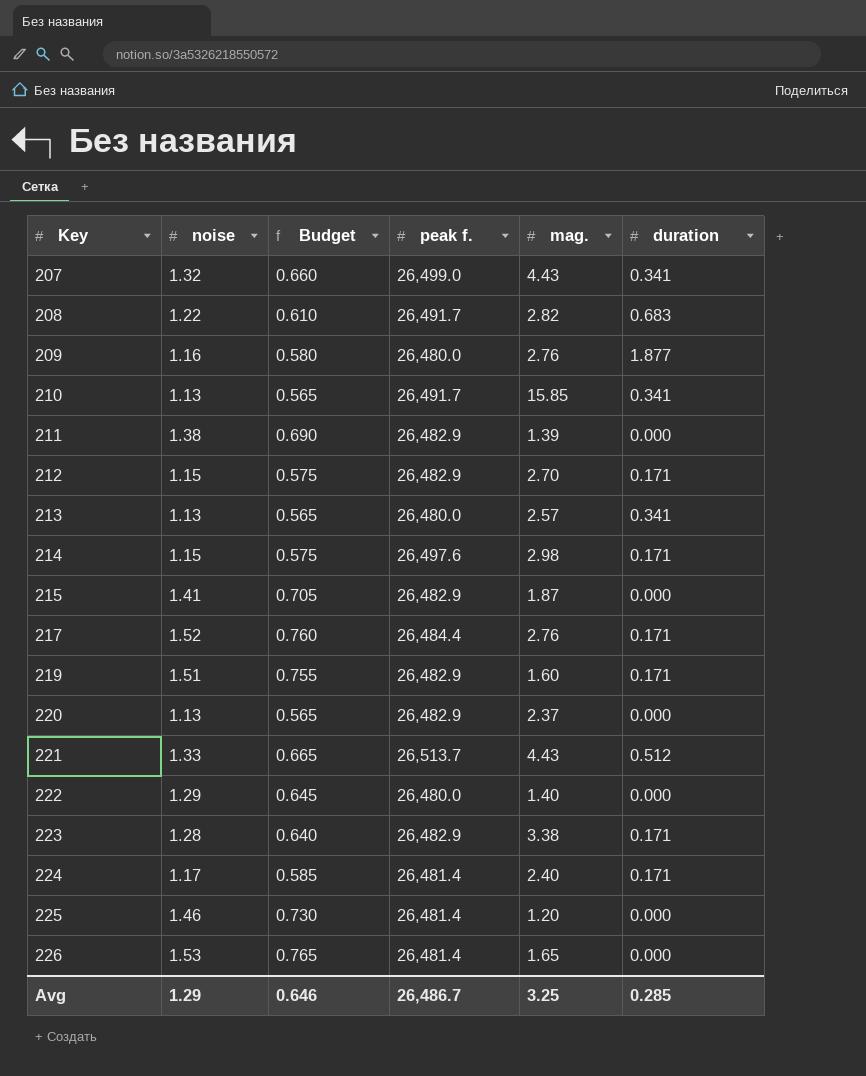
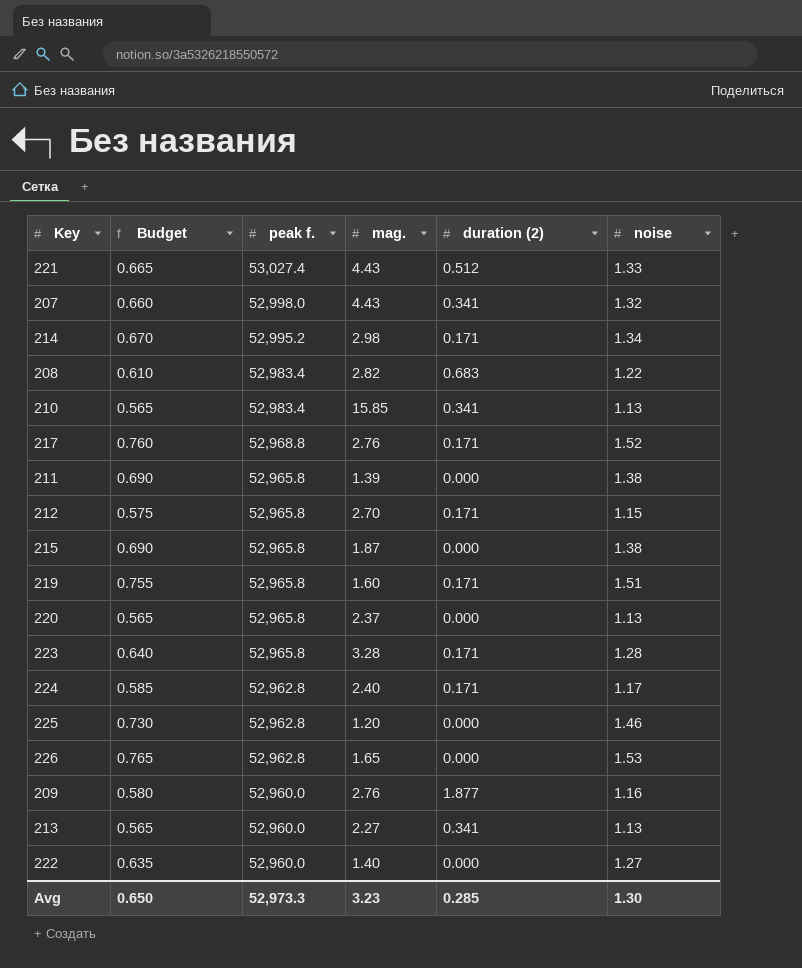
row order: Key ascending -> peak f. descending
column name: duration -> duration (2)
column noise | position: 2 -> 6
221 | peak f.: 26,513.7 -> 53,027.4
207 | peak f.: 26,499.0 -> 52,998.0
214 | Budget: 0.575 -> 0.670
214 | peak f.: 26,497.6 -> 52,995.2
214 | noise: 1.15 -> 1.34
208 | peak f.: 26,491.7 -> 52,983.4
210 | peak f.: 26,491.7 -> 52,983.4
217 | peak f.: 26,484.4 -> 52,968.8
211 | peak f.: 26,482.9 -> 52,965.8
212 | peak f.: 26,482.9 -> 52,965.8
215 | Budget: 0.705 -> 0.690
215 | peak f.: 26,482.9 -> 52,965.8
215 | noise: 1.41 -> 1.38
219 | peak f.: 26,482.9 -> 52,965.8
220 | peak f.: 26,482.9 -> 52,965.8
223 | peak f.: 26,482.9 -> 52,965.8
223 | mag.: 3.38 -> 3.28
224 | peak f.: 26,481.4 -> 52,962.8
225 | peak f.: 26,481.4 -> 52,962.8
226 | peak f.: 26,481.4 -> 52,962.8
209 | peak f.: 26,480.0 -> 52,960.0
213 | peak f.: 26,480.0 -> 52,960.0
213 | mag.: 2.57 -> 2.27
222 | Budget: 0.645 -> 0.635
222 | peak f.: 26,480.0 -> 52,960.0
222 | noise: 1.29 -> 1.27
Avg | Budget: 0.646 -> 0.650
Avg | peak f.: 26,486.7 -> 52,973.3
Avg | mag.: 3.25 -> 3.23
Avg | noise: 1.29 -> 1.30

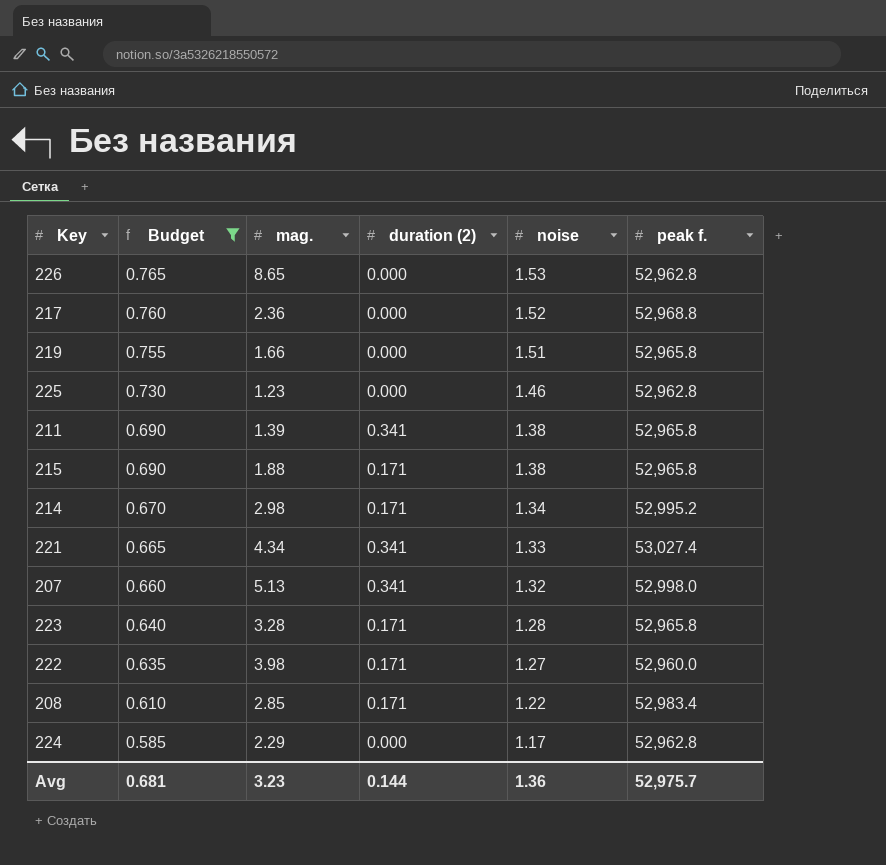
filter: none -> Budget >= 0.585
row order: peak f. descending -> Budget descending
column peak f. | position: 3 -> 6
226 | mag.: 1.65 -> 8.65
217 | mag.: 2.76 -> 2.36
217 | duration (2): 0.171 -> 0.000
219 | mag.: 1.60 -> 1.66
219 | duration (2): 0.171 -> 0.000
225 | mag.: 1.20 -> 1.23
211 | duration (2): 0.000 -> 0.341
215 | mag.: 1.87 -> 1.88
215 | duration (2): 0.000 -> 0.171
221 | mag.: 4.43 -> 4.34
221 | duration (2): 0.512 -> 0.341
207 | mag.: 4.43 -> 5.13
222 | mag.: 1.40 -> 3.98
222 | duration (2): 0.000 -> 0.171
208 | mag.: 2.82 -> 2.85
208 | duration (2): 0.683 -> 0.171
224 | mag.: 2.40 -> 2.29
224 | duration (2): 0.171 -> 0.000
Avg | Budget: 0.650 -> 0.681
Avg | duration (2): 0.285 -> 0.144
Avg | noise: 1.30 -> 1.36
Avg | peak f.: 52,973.3 -> 52,975.7

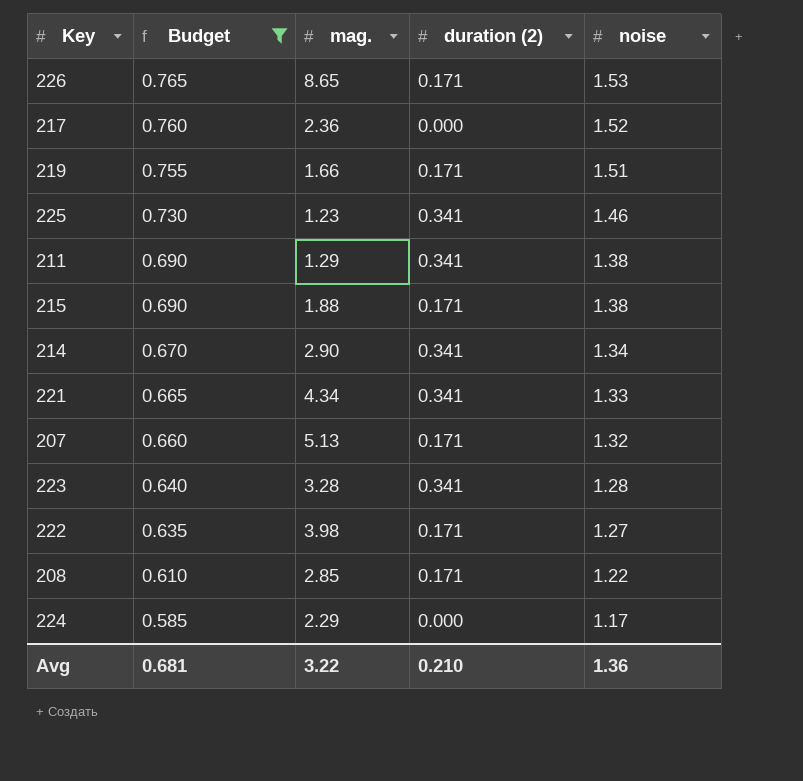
column peak f. | position: 6 -> none
226 | duration (2): 0.000 -> 0.171
219 | duration (2): 0.000 -> 0.171
225 | duration (2): 0.000 -> 0.341
211 | mag.: 1.39 -> 1.29
214 | mag.: 2.98 -> 2.90
214 | duration (2): 0.171 -> 0.341
207 | duration (2): 0.341 -> 0.171
223 | duration (2): 0.171 -> 0.341
Avg | mag.: 3.23 -> 3.22
Avg | duration (2): 0.144 -> 0.210

